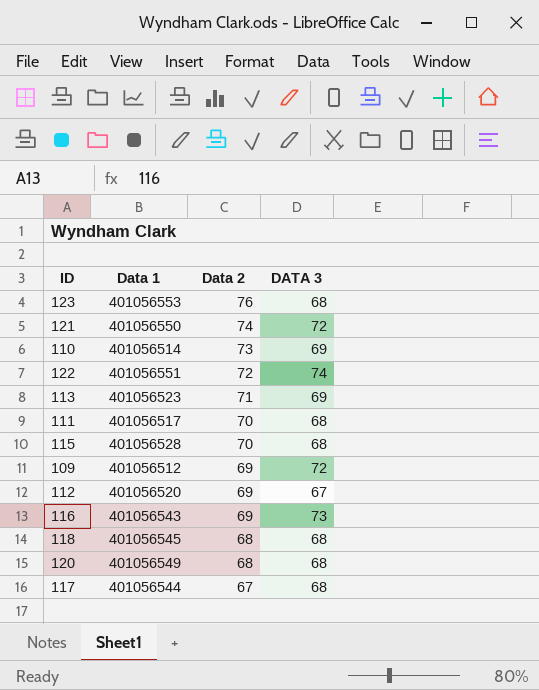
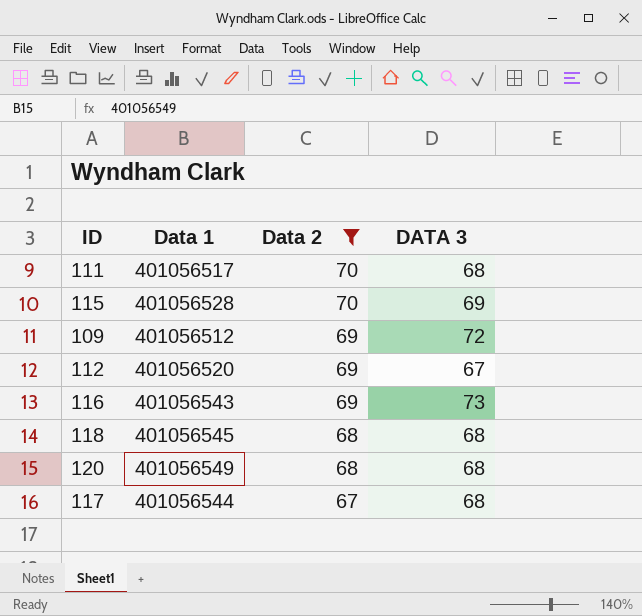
filter: none -> Data 2 <= 70
115 | DATA 3: 68 -> 69

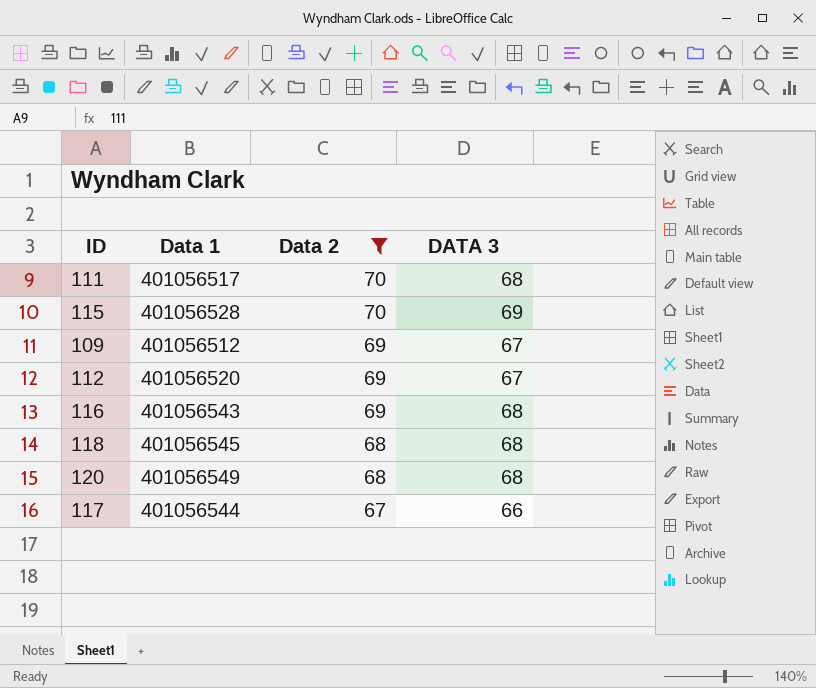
109 | DATA 3: 72 -> 67
116 | DATA 3: 73 -> 68
117 | DATA 3: 68 -> 66

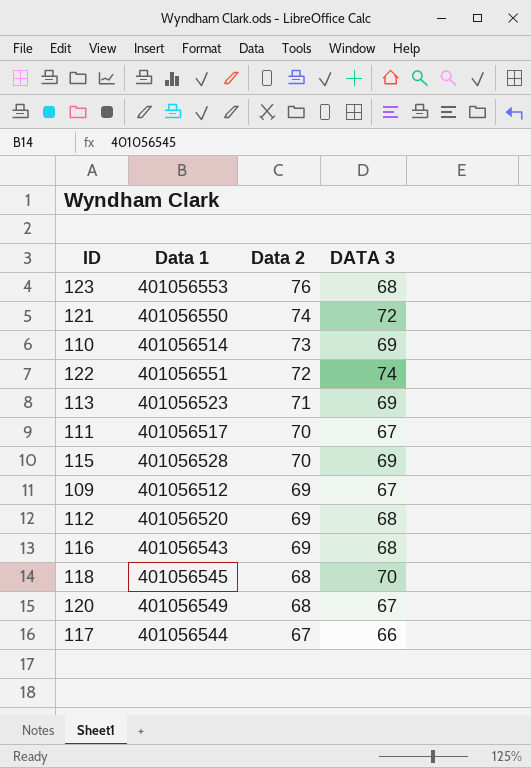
filter: Data 2 <= 70 -> none
111 | DATA 3: 68 -> 67
112 | DATA 3: 67 -> 68
118 | DATA 3: 68 -> 70
120 | DATA 3: 68 -> 67

